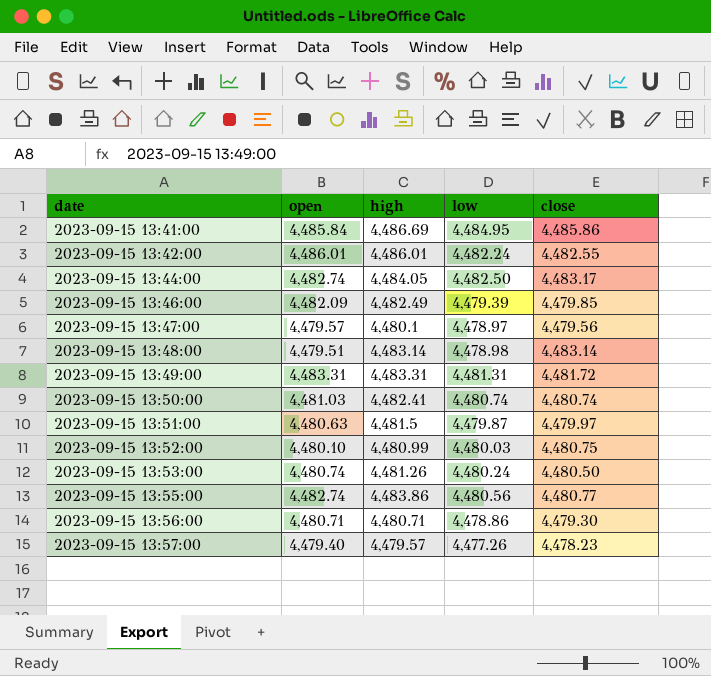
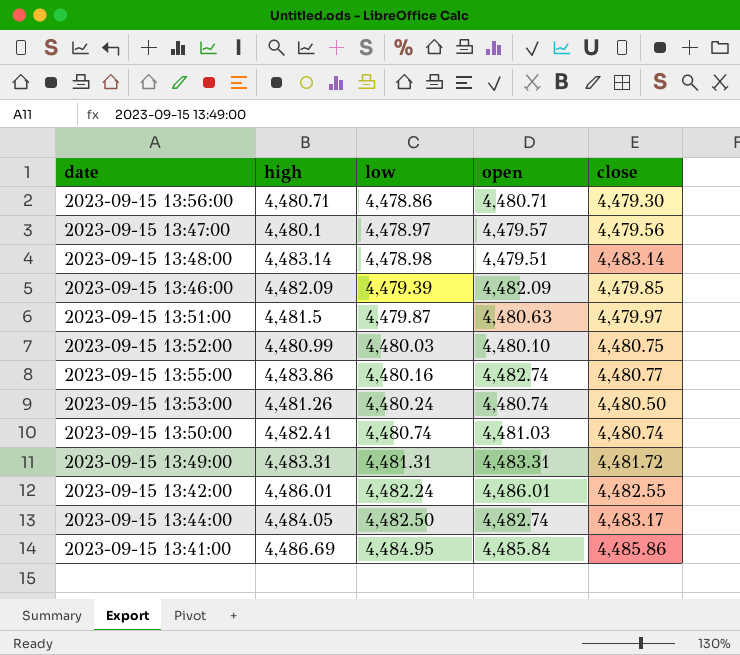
row order: date ascending -> low ascending
column open | position: 2 -> 4
row 2023-09-15 13:57:00: 4,479.40 | 4,479.57 | 4,477.26 | 4,478.23 -> none
2023-09-15 13:46:00 | high: 4,482.49 -> 4,482.09
2023-09-15 13:55:00 | low: 4,480.56 -> 4,480.16

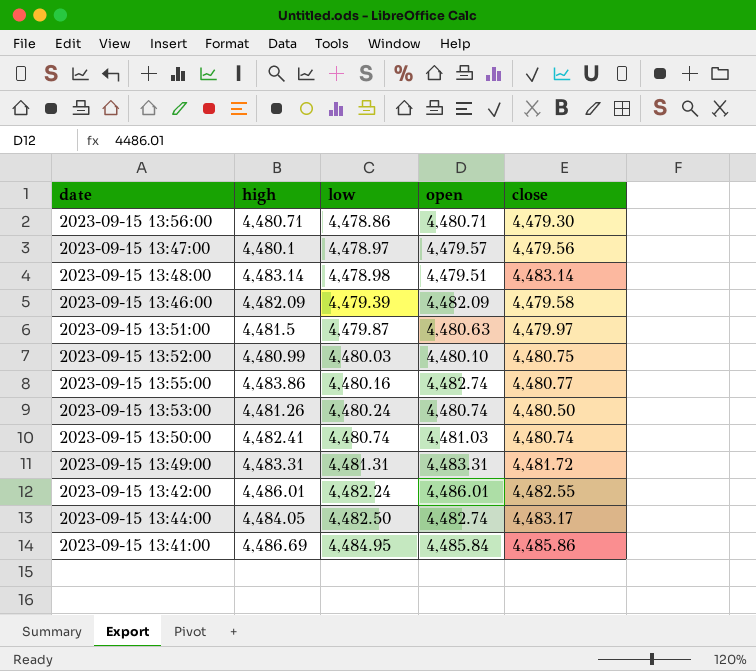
2023-09-15 13:46:00 | close: 4,479.85 -> 4,479.58

